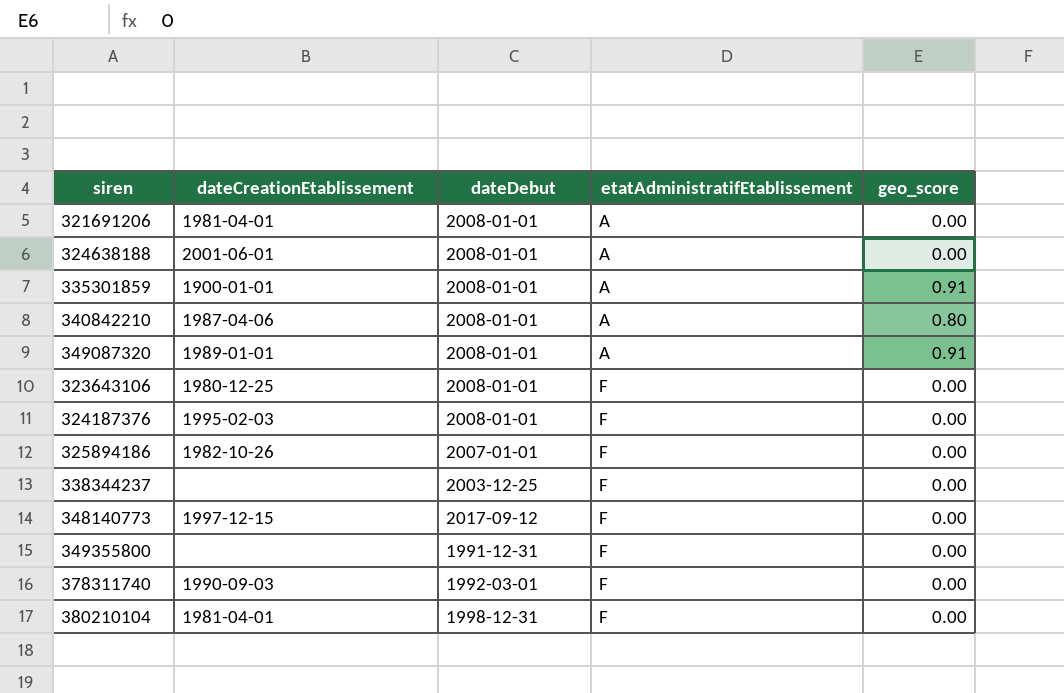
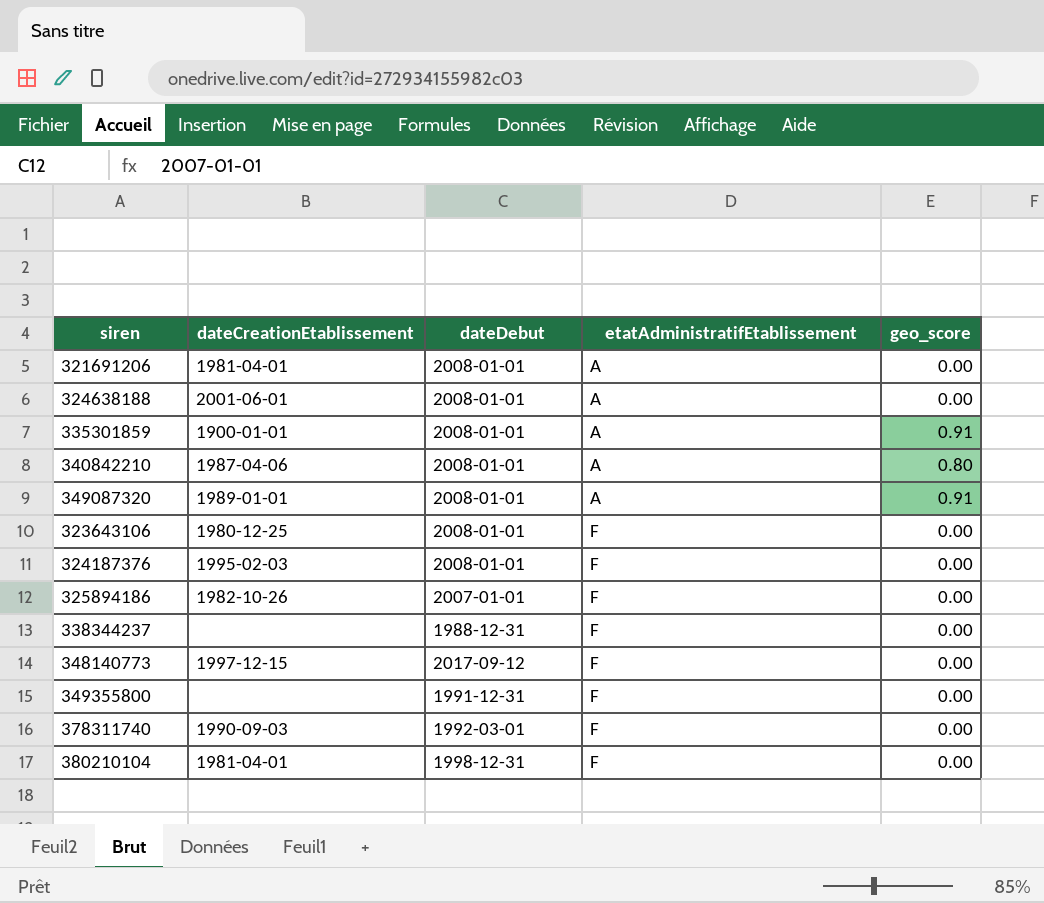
338344237 | dateDebut: 2003-12-25 -> 1988-12-31

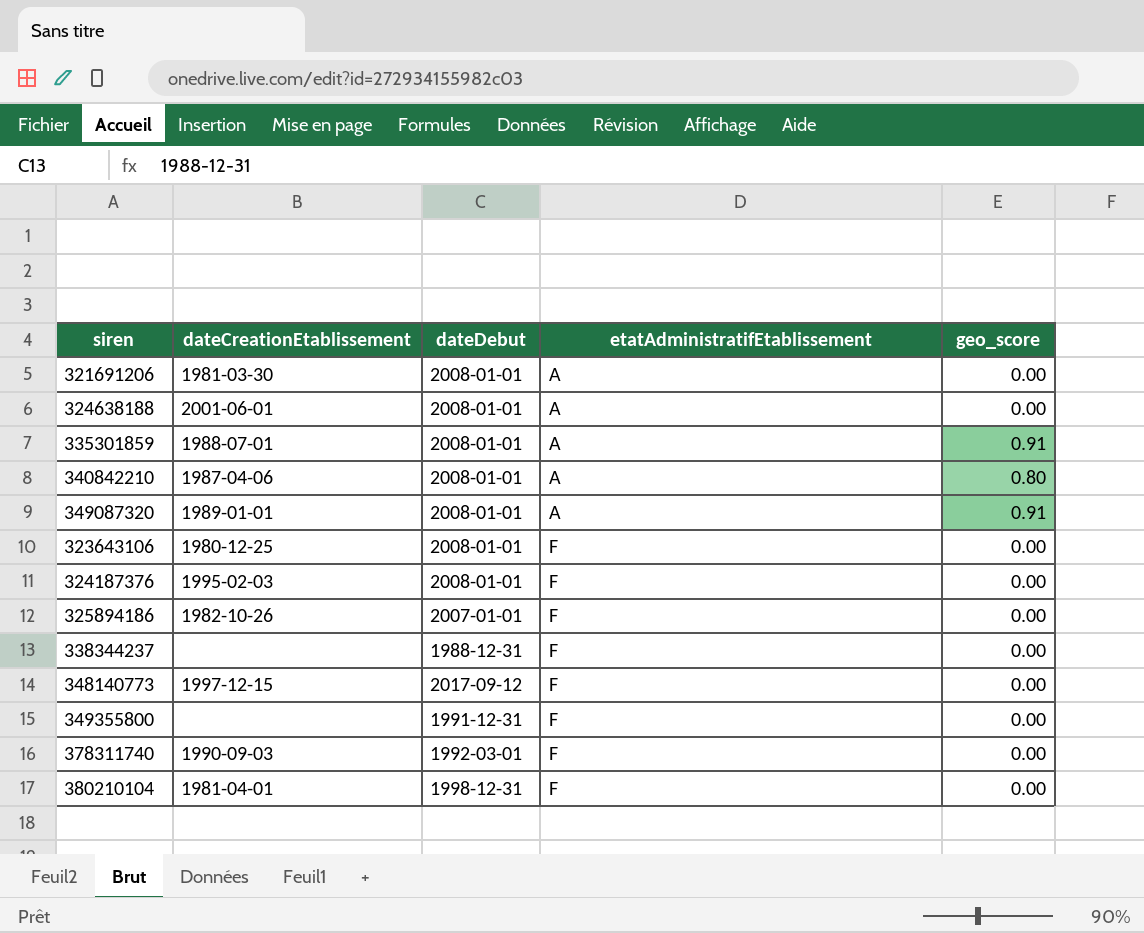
321691206 | dateCreationEtablissement: 1981-04-01 -> 1981-03-30
335301859 | dateCreationEtablissement: 1900-01-01 -> 1988-07-01

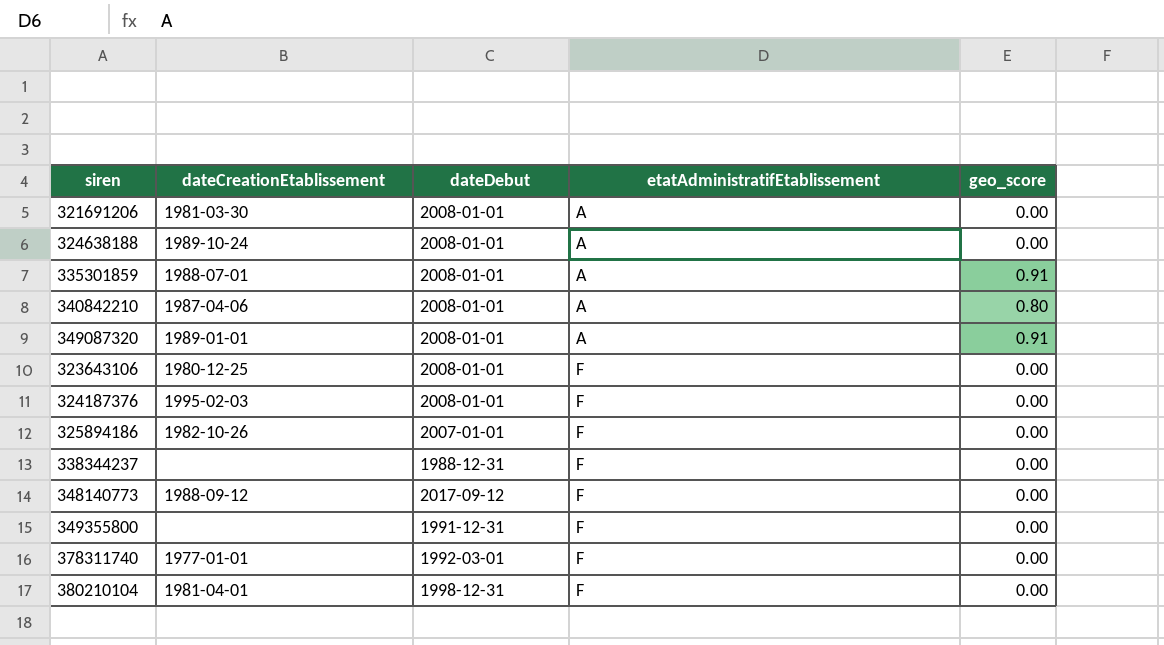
324638188 | dateCreationEtablissement: 2001-06-01 -> 1989-10-24
348140773 | dateCreationEtablissement: 1997-12-15 -> 1988-09-12
378311740 | dateCreationEtablissement: 1990-09-03 -> 1977-01-01

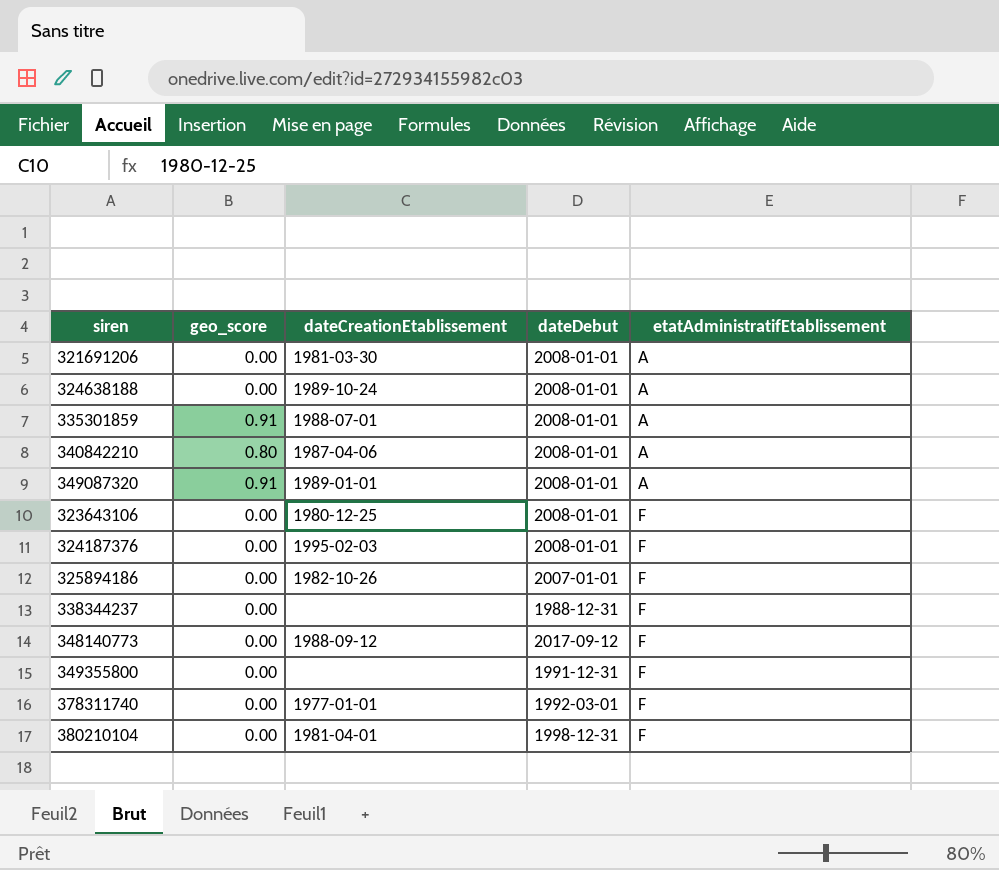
column geo_score | position: 5 -> 2

